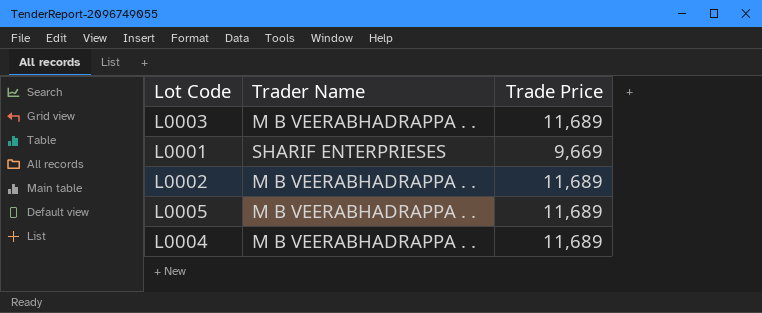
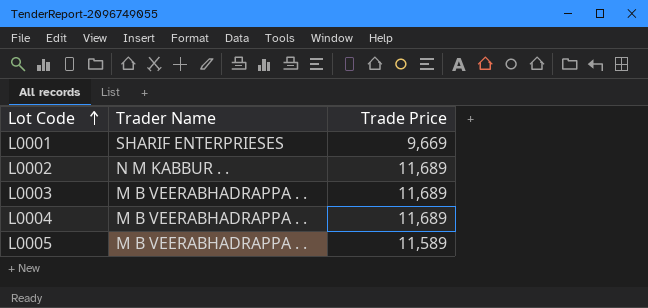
row order: none -> Lot Code ascending
L0002 | Trader Name: M B VEERABHADRAPPA . . -> N M KABBUR . .
L0005 | Trade Price: 11,689 -> 11,589

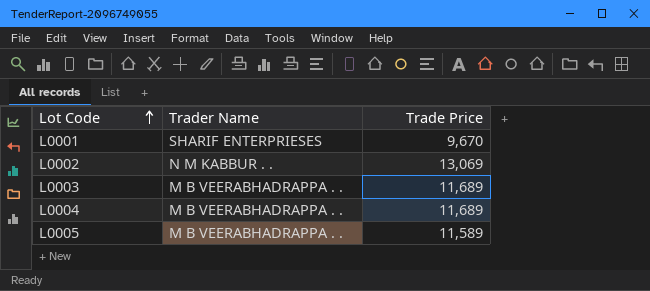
L0001 | Trade Price: 9,669 -> 9,670
L0002 | Trade Price: 11,689 -> 13,069

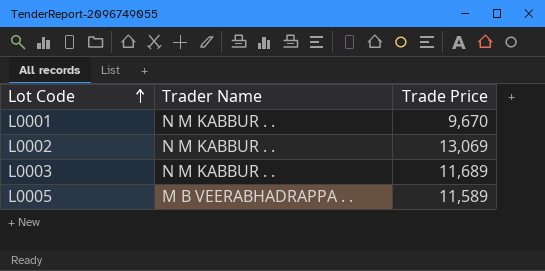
row L0004: M B VEERABHADRAPPA . . | 11,689 -> none
L0001 | Trader Name: SHARIF ENTERPRIESES -> N M KABBUR . .
L0003 | Trader Name: M B VEERABHADRAPPA . . -> N M KABBUR . .

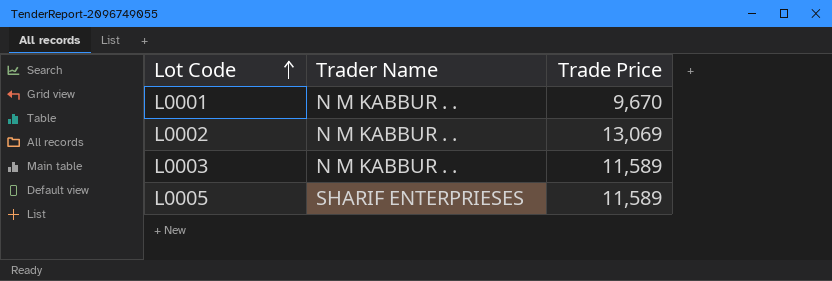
L0003 | Trade Price: 11,689 -> 11,589
L0005 | Trader Name: M B VEERABHADRAPPA . . -> SHARIF ENTERPRIESES

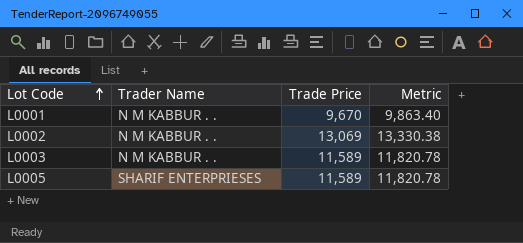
column Metric | formula: none -> [Trade Price] * 1.02

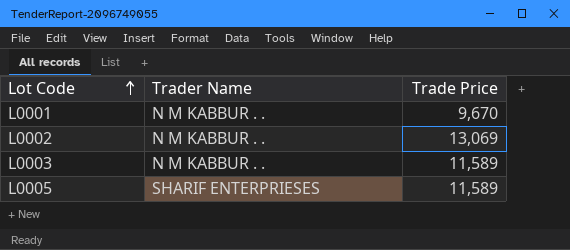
column Metric | formula: [Trade Price] * 1.02 -> none

